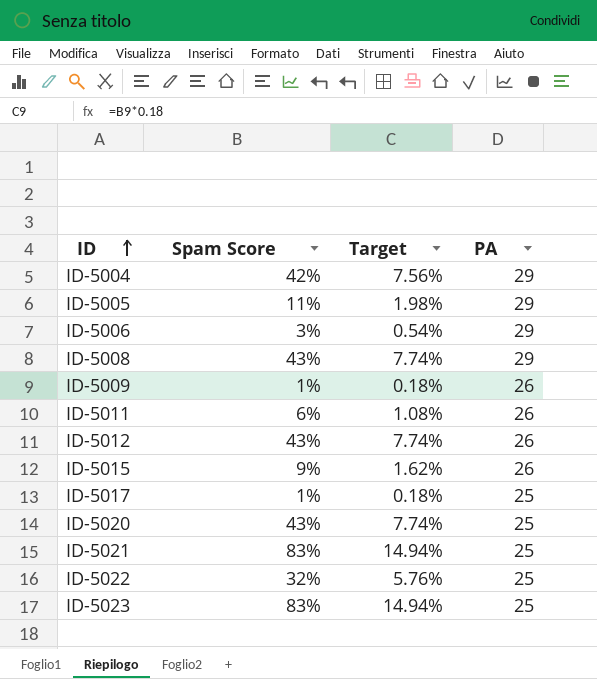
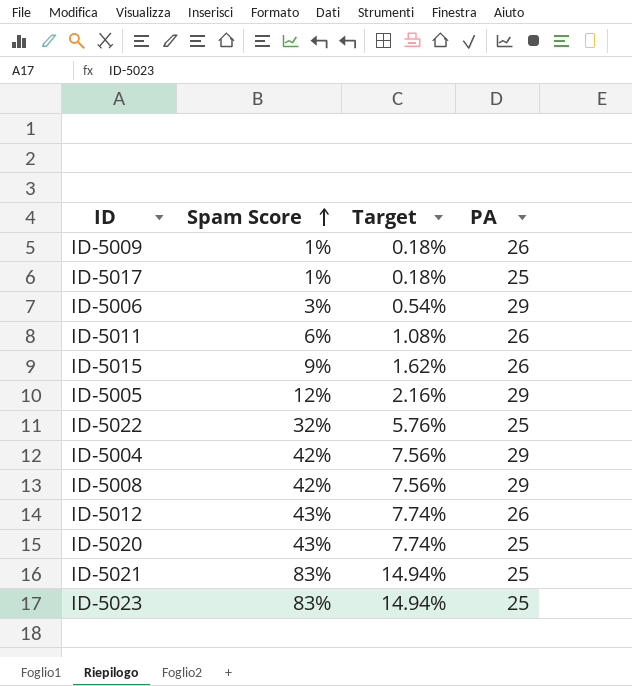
row order: ID ascending -> Spam Score ascending
ID-5005 | Spam Score: 11% -> 12%
ID-5005 | Target: 1.98% -> 2.16%
ID-5008 | Spam Score: 43% -> 42%
ID-5008 | Target: 7.74% -> 7.56%

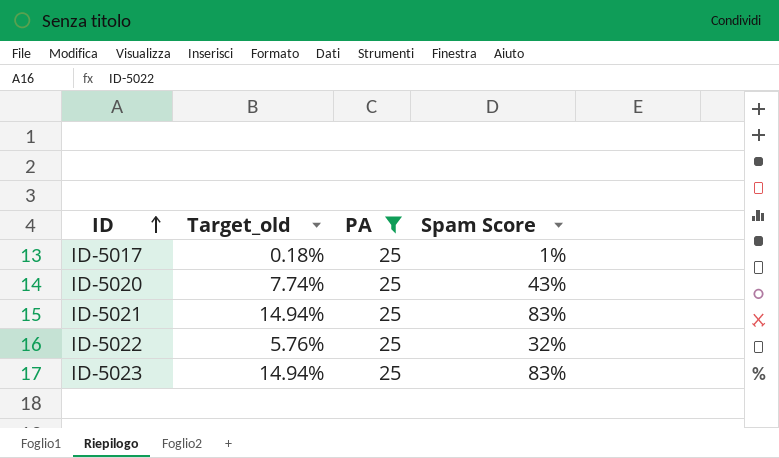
filter: none -> PA = 25
row order: Spam Score ascending -> ID ascending
column name: Target -> Target_old
column Spam Score | position: 2 -> 4

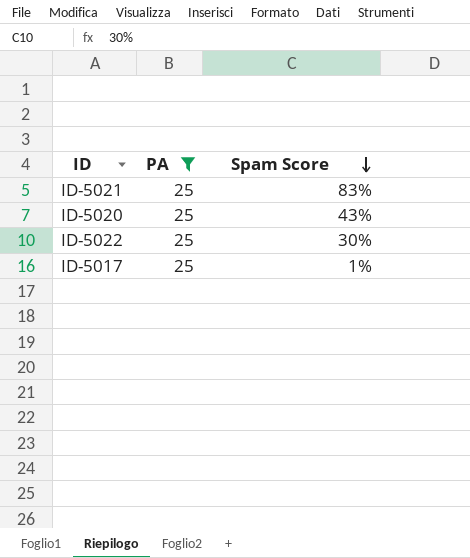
row order: ID ascending -> Spam Score descending
column Target_old | formula: [Spam Score] * 0.18 -> none
row ID-5023: 14.94% | 25 | 83% -> none
ID-5022 | Spam Score: 32% -> 30%

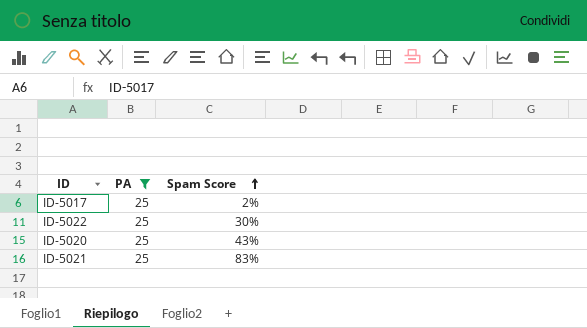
row order: Spam Score descending -> Spam Score ascending
ID-5017 | Spam Score: 1% -> 2%

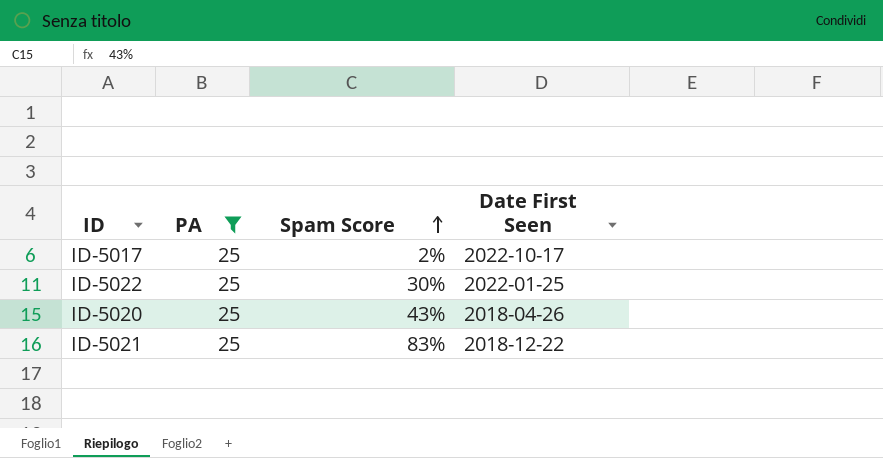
column Date First Seen | position: none -> 4

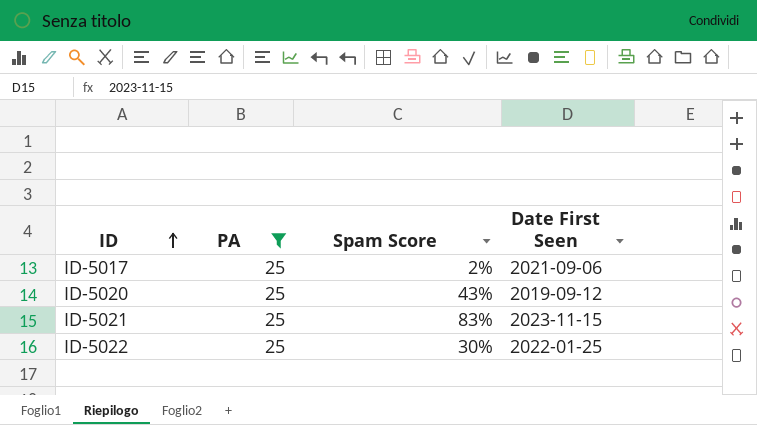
row order: Spam Score ascending -> ID ascending
ID-5017 | Date First Seen: 2022-10-17 -> 2021-09-06
ID-5020 | Date First Seen: 2018-04-26 -> 2019-09-12
ID-5021 | Date First Seen: 2018-12-22 -> 2023-11-15

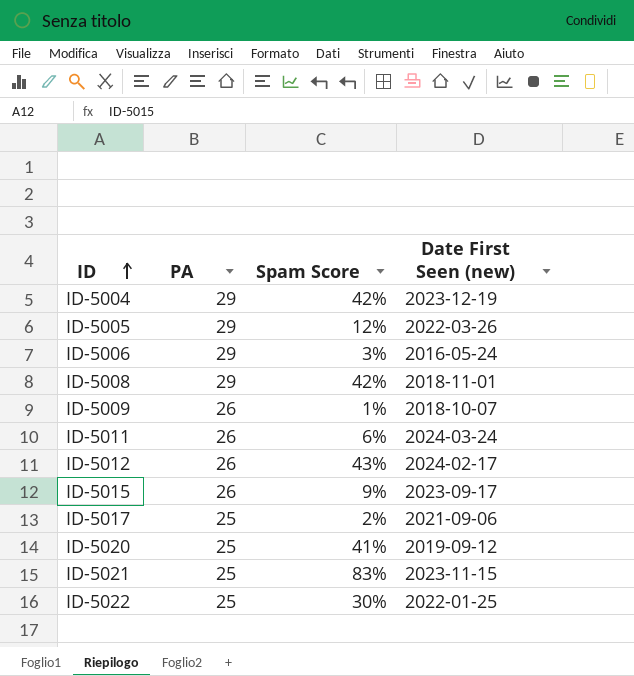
filter: PA = 25 -> none
column name: Date First Seen -> Date First Seen (new)
ID-5020 | Spam Score: 43% -> 41%

